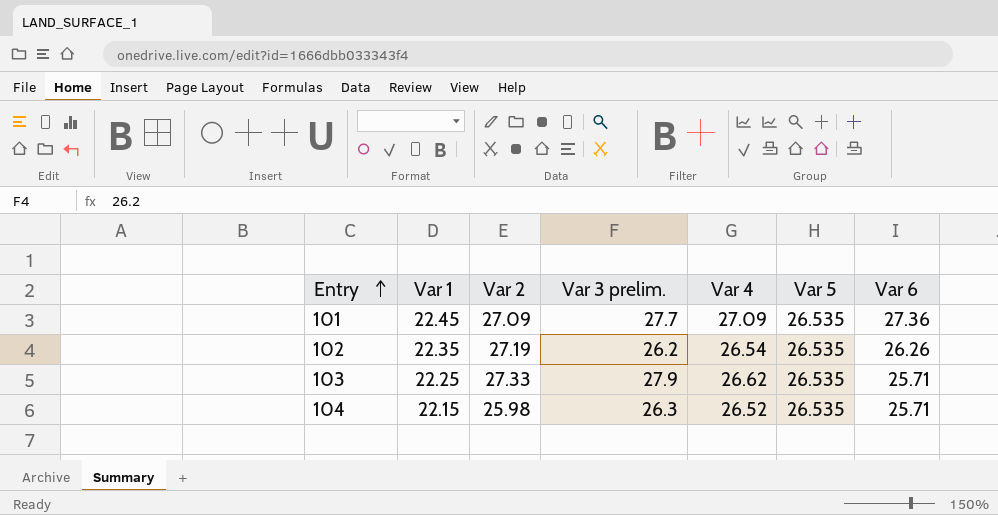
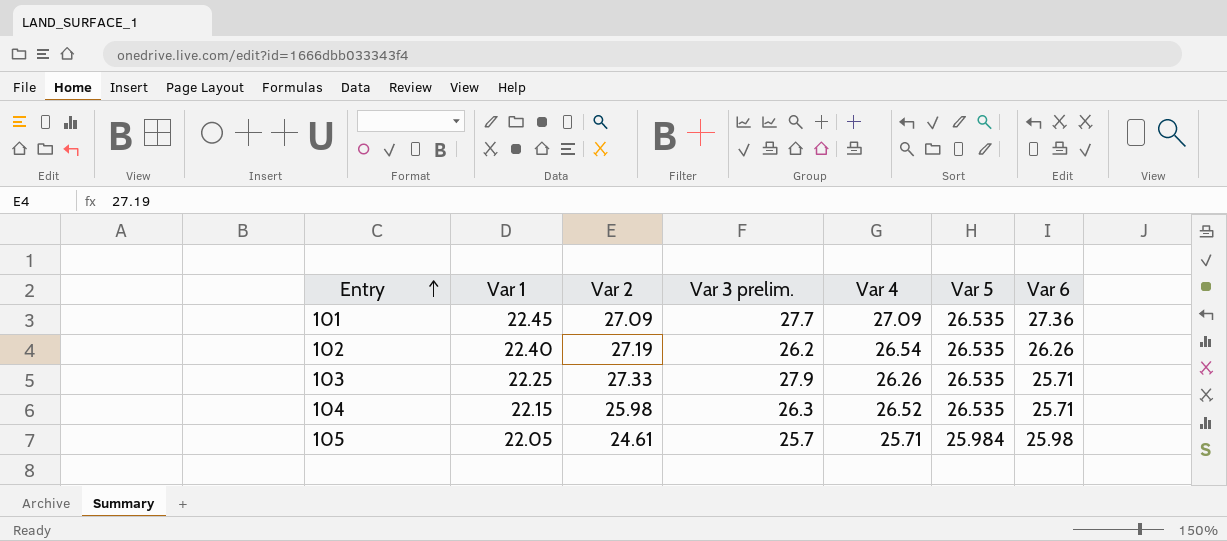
102 | Var 1: 22.35 -> 22.40
103 | Var 4: 26.62 -> 26.26
row 105: none -> 22.05 | 24.61 | 25.7 | 25.71 | 25.984 | 25.98

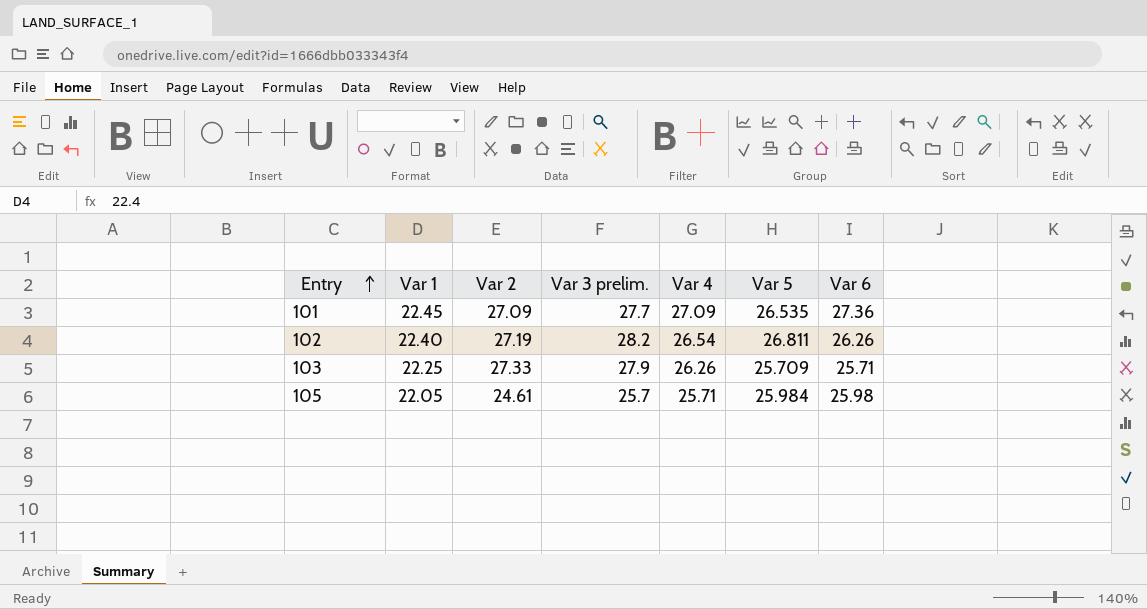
row 104: 22.15 | 25.98 | 26.3 | 26.52 | 26.535 | 25.71 -> none
102 | Var 3 prelim.: 26.2 -> 28.2
102 | Var 5: 26.535 -> 26.811
103 | Var 5: 26.535 -> 25.709

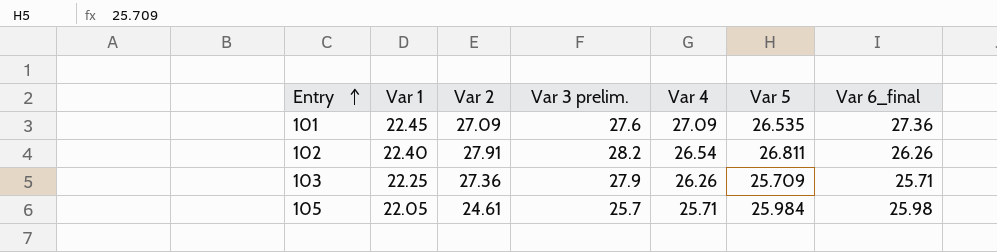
column name: Var 6 -> Var 6_final
101 | Var 3 prelim.: 27.7 -> 27.6
102 | Var 2: 27.19 -> 27.91
103 | Var 2: 27.33 -> 27.36

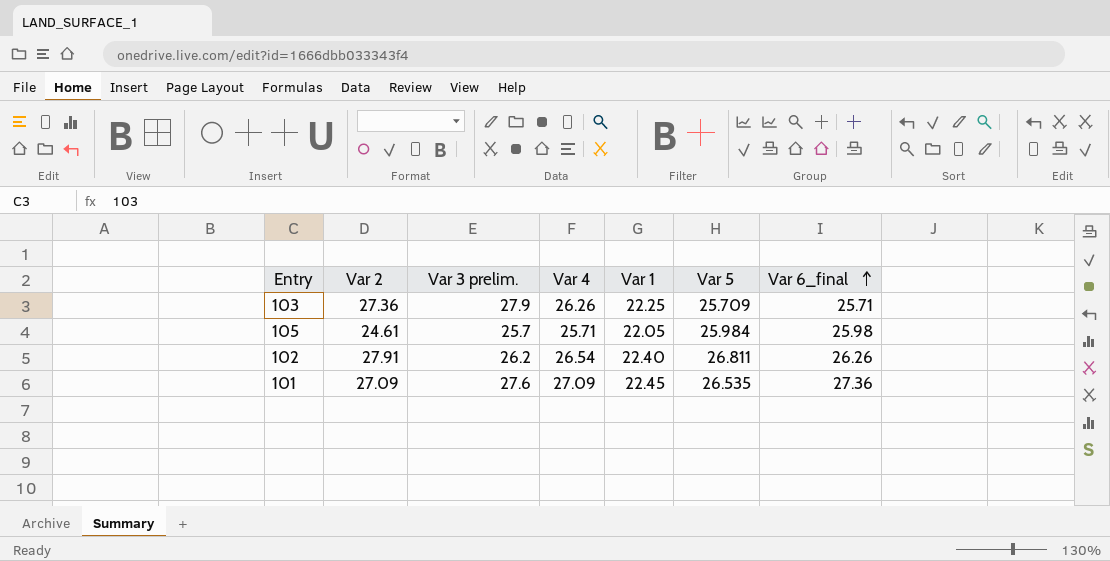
row order: Entry ascending -> Var 6_final ascending
column Var 1 | position: 2 -> 5
102 | Var 3 prelim.: 28.2 -> 26.2

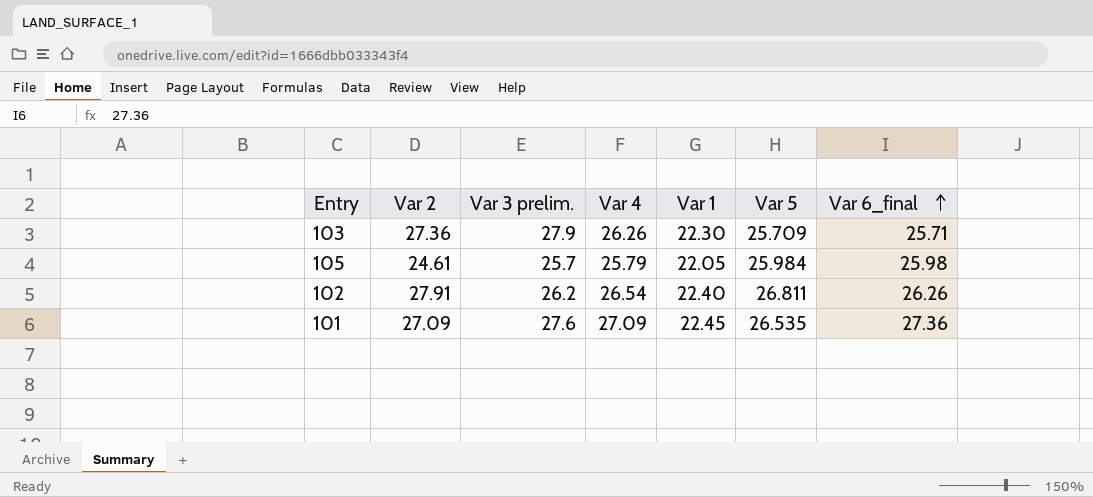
103 | Var 1: 22.25 -> 22.30
105 | Var 4: 25.71 -> 25.79

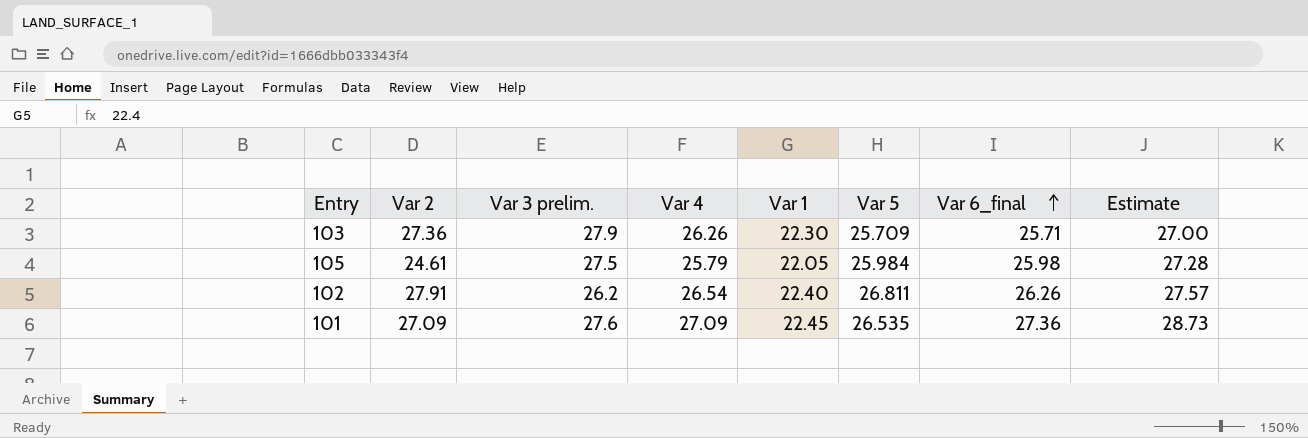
column Estimate | formula: none -> [Var 6_final] * 1.05
105 | Var 3 prelim.: 25.7 -> 27.5

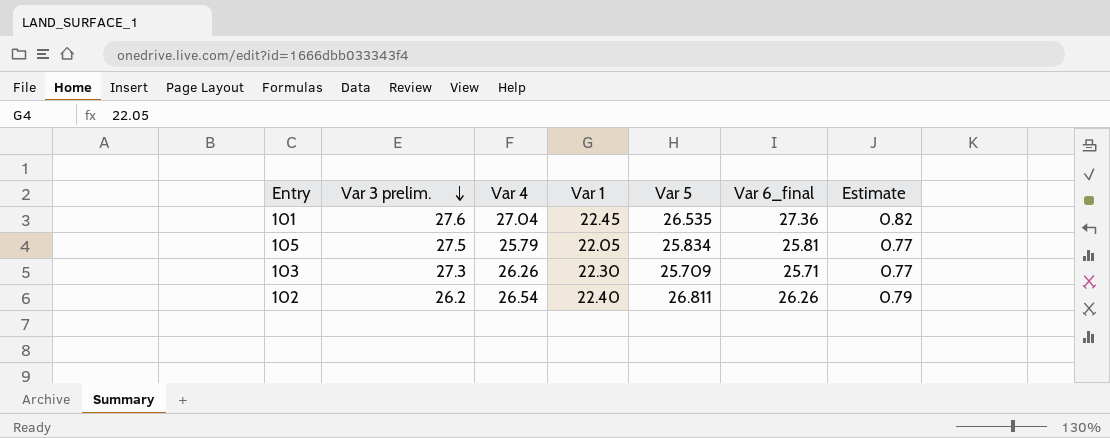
row order: Var 6_final ascending -> Var 3 prelim. descending
column Var 2 | position: 2 -> none
column Estimate | formula: [Var 6_final] * 1.05 -> [Var 6_final] * 0.03
101 | Var 4: 27.09 -> 27.04
105 | Var 5: 25.984 -> 25.834
105 | Var 6_final: 25.98 -> 25.81
103 | Var 3 prelim.: 27.9 -> 27.3

